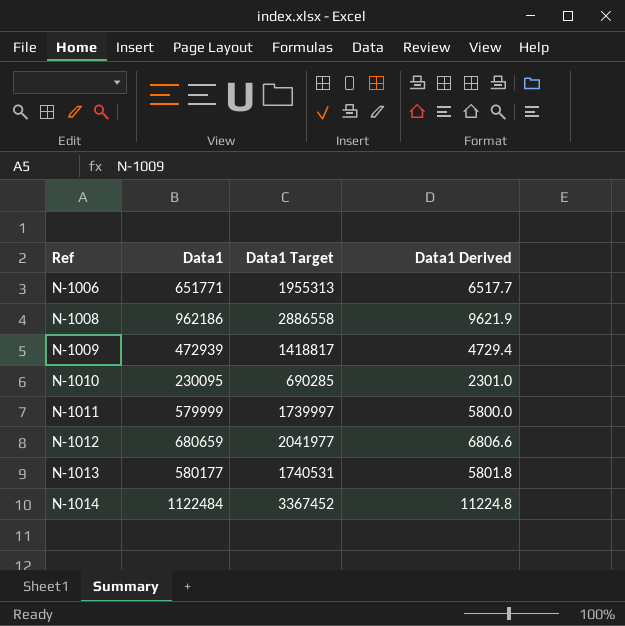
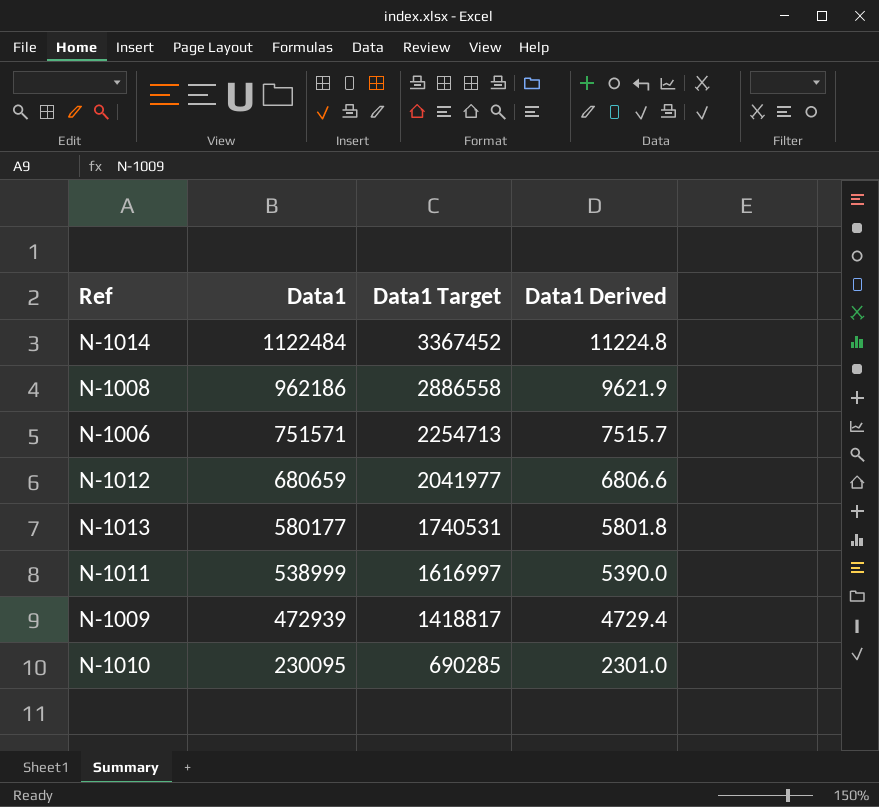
row order: Ref ascending -> Data1 descending
N-1006 | Data1: 651771 -> 751571
N-1006 | Data1 Target: 1955313 -> 2254713
N-1006 | Data1 Derived: 6517.7 -> 7515.7
N-1011 | Data1: 579999 -> 538999
N-1011 | Data1 Target: 1739997 -> 1616997
N-1011 | Data1 Derived: 5800.0 -> 5390.0

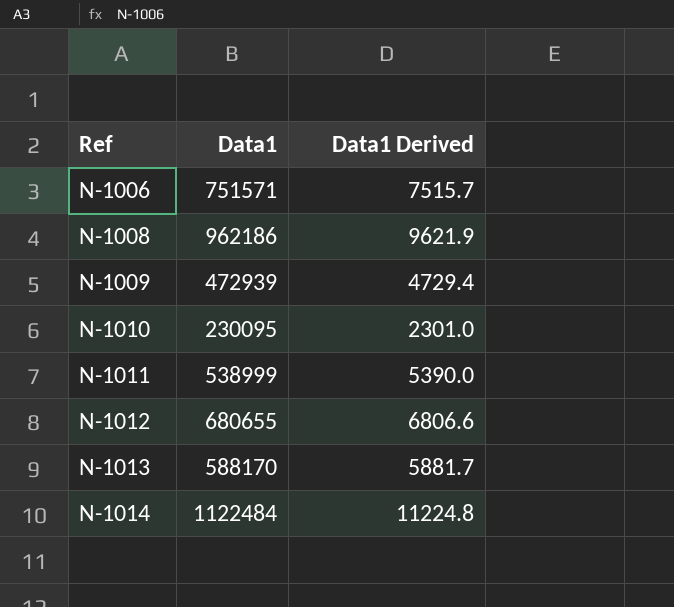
row order: Data1 descending -> Ref ascending
column Data1 Target | formula: [Data1] * 3 -> none
N-1012 | Data1: 680659 -> 680655
N-1013 | Data1: 580177 -> 588170
N-1013 | Data1 Derived: 5801.8 -> 5881.7

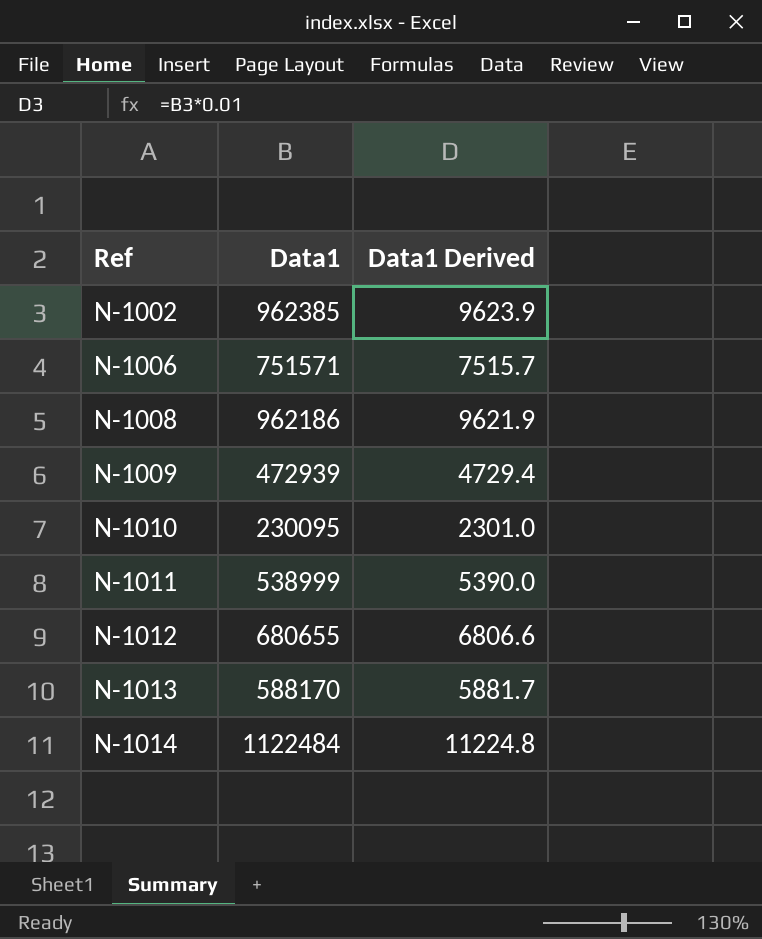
row N-1002: none -> 962385 | 9623.9

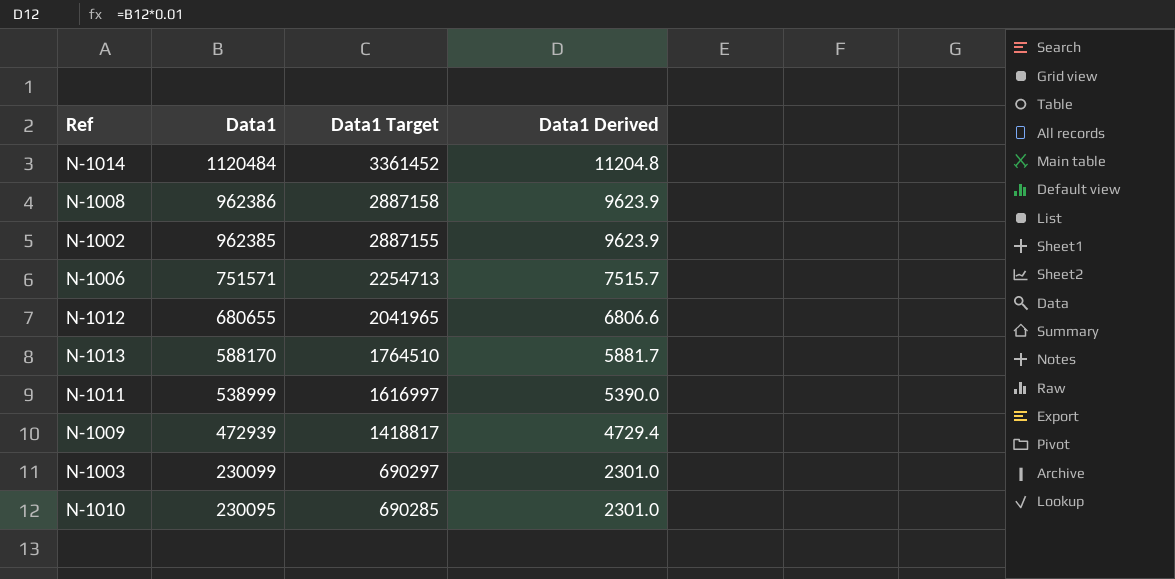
row order: Ref ascending -> Data1 descending
column Data1 Target | formula: none -> [Data1] * 3
N-1014 | Data1: 1122484 -> 1120484
N-1014 | Data1 Derived: 11224.8 -> 11204.8
N-1008 | Data1: 962186 -> 962386
N-1008 | Data1 Derived: 9621.9 -> 9623.9
row N-1003: none -> 230099 | 690297 | 2301.0

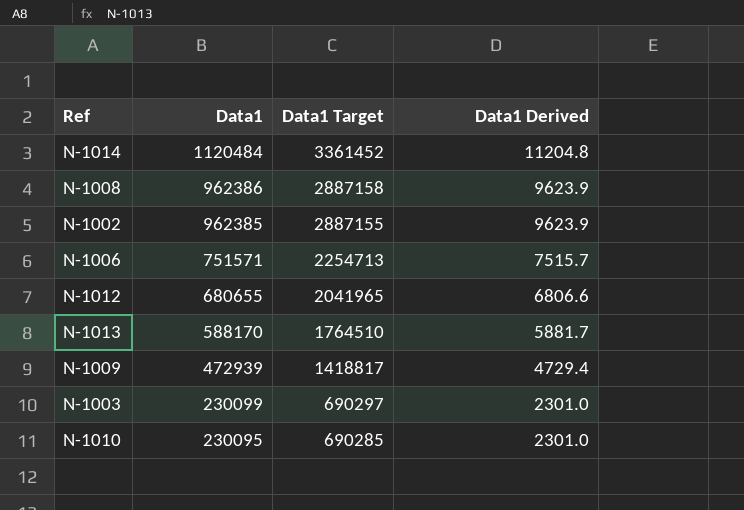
row N-1011: 538999 | 1616997 | 5390.0 -> none

